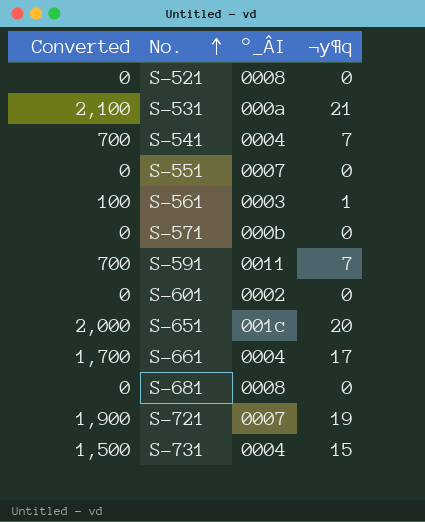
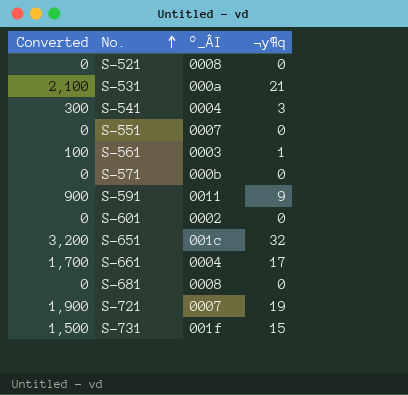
S-541 | Converted: 700 -> 300
S-541 | ¬y¶q: 7 -> 3
S-591 | Converted: 700 -> 900
S-591 | ¬y¶q: 7 -> 9
S-651 | Converted: 2,000 -> 3,200
S-651 | ¬y¶q: 20 -> 32
S-731 | °_ÂI: 0004 -> 001f

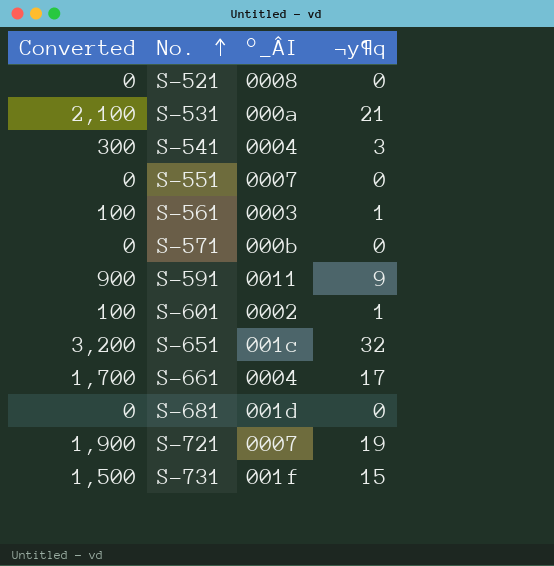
S-601 | Converted: 0 -> 100
S-601 | ¬y¶q: 0 -> 1
S-681 | °_ÂI: 0008 -> 001d

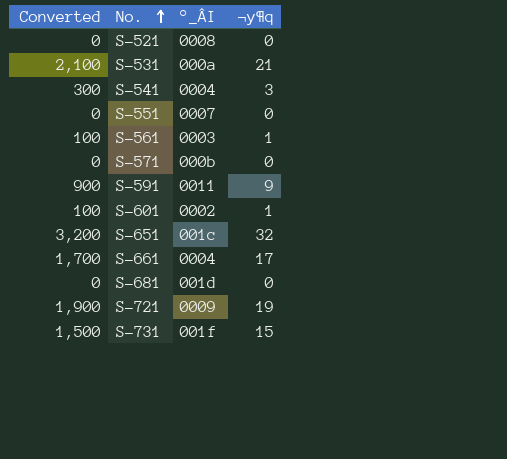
S-721 | °_ÂI: 0007 -> 0009

